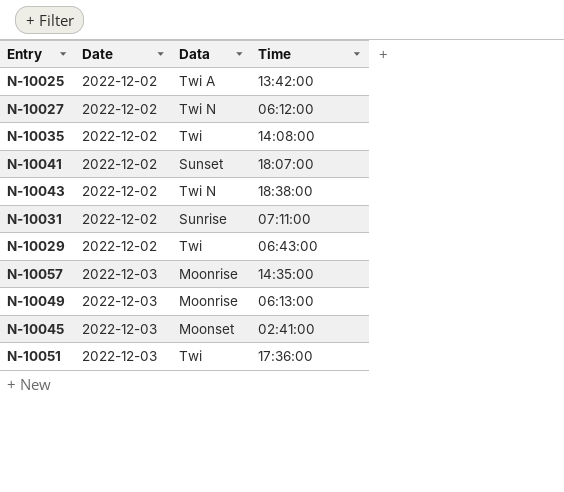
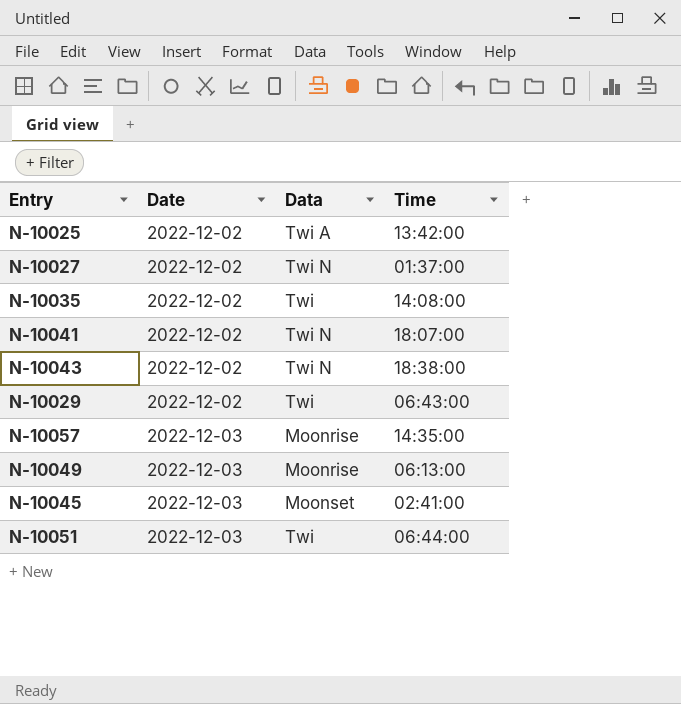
row N-10031: 2022-12-02 | Sunrise | 07:11:00 -> none
N-10027 | Time: 06:12:00 -> 01:37:00
N-10041 | Data: Sunset -> Twi N
N-10051 | Time: 17:36:00 -> 06:44:00

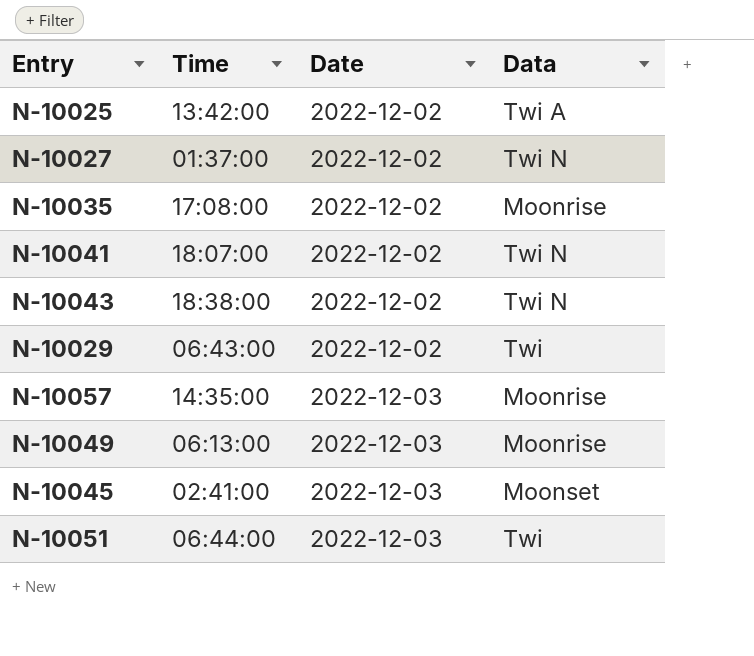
column Time | position: 4 -> 2
N-10035 | Time: 14:08:00 -> 17:08:00
N-10035 | Data: Twi -> Moonrise

